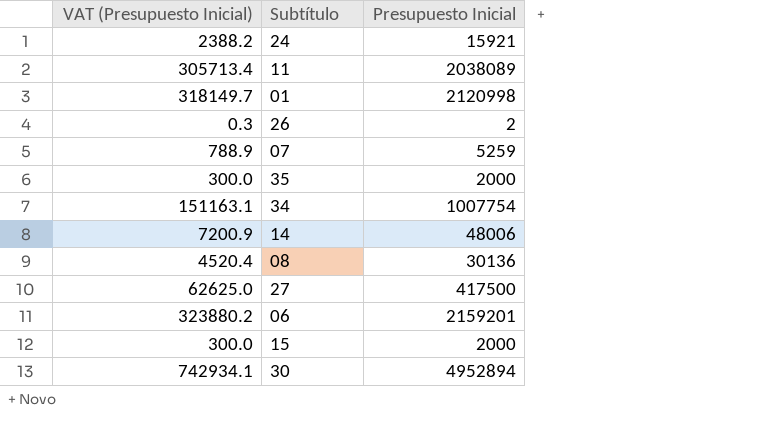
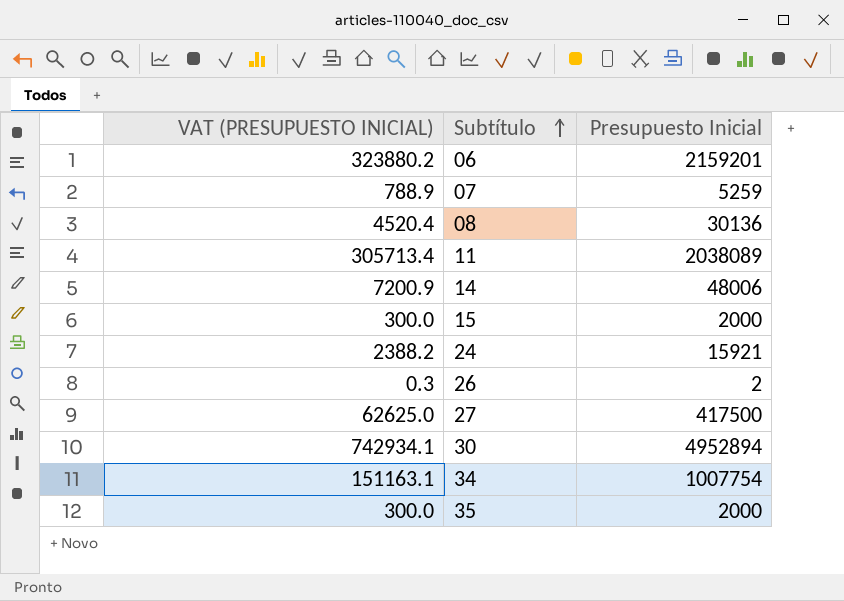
row order: none -> Subtítulo ascending
column name: VAT (Presupuesto Inicial) -> VAT (PRESUPUESTO INICIAL)
row 01: 318149.7 | 2120998 -> none

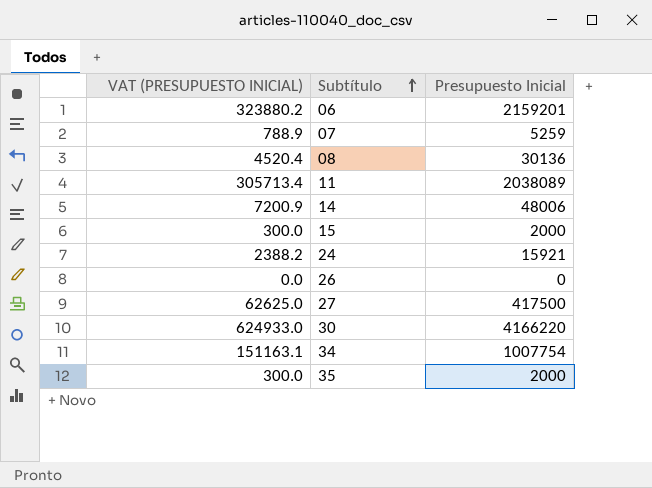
26 | VAT (PRESUPUESTO INICIAL): 0.3 -> 0.0
26 | Presupuesto Inicial: 2 -> 0
30 | VAT (PRESUPUESTO INICIAL): 742934.1 -> 624933.0
30 | Presupuesto Inicial: 4952894 -> 4166220

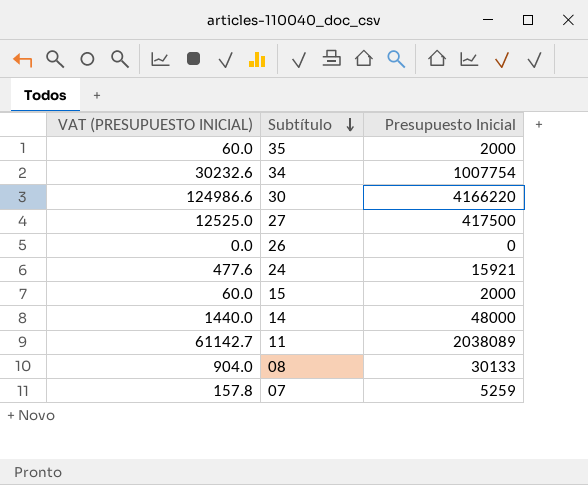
row order: Subtítulo ascending -> Subtítulo descending
column VAT (PRESUPUESTO INICIAL) | formula: [Presupuesto Inicial] * 0.15 -> [Presupuesto Inicial] * 0.03
row 06: 323880.2 | 2159201 -> none
14 | Presupuesto Inicial: 48006 -> 48000
08 | Presupuesto Inicial: 30136 -> 30133

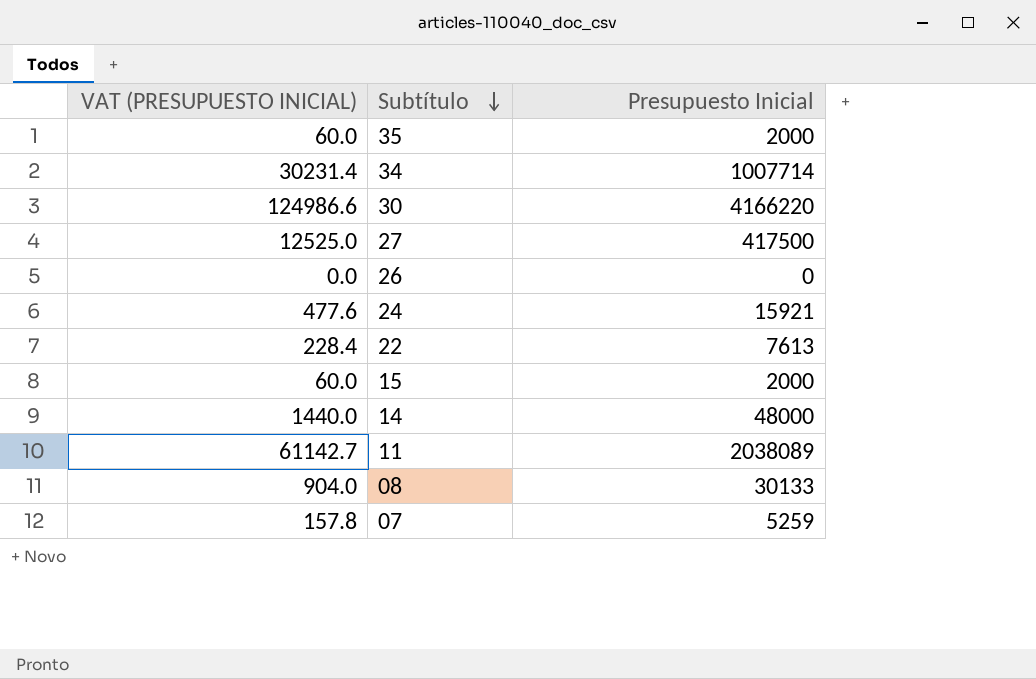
34 | VAT (PRESUPUESTO INICIAL): 30232.6 -> 30231.4
34 | Presupuesto Inicial: 1007754 -> 1007714
row 22: none -> 228.4 | 7613

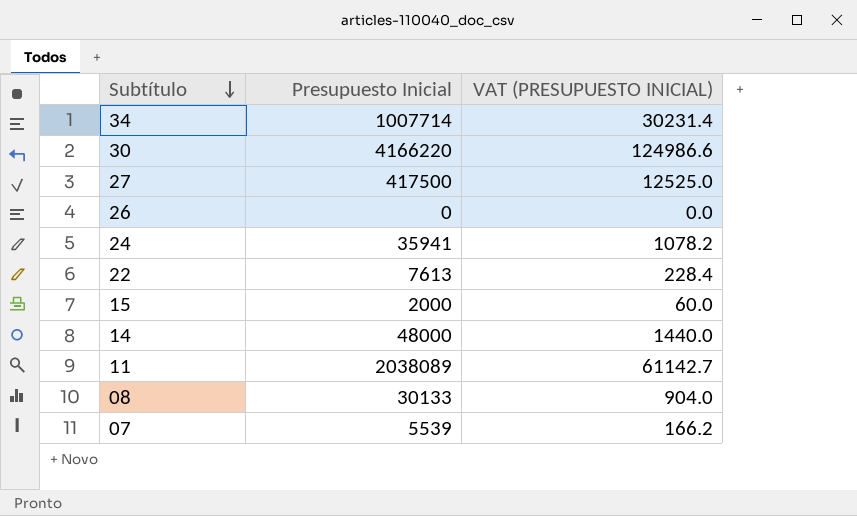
column VAT (PRESUPUESTO INICIAL) | position: 1 -> 3
row 35: 60.0 | 2000 -> none
24 | Presupuesto Inicial: 15921 -> 35941
24 | VAT (PRESUPUESTO INICIAL): 477.6 -> 1078.2
07 | Presupuesto Inicial: 5259 -> 5539
07 | VAT (PRESUPUESTO INICIAL): 157.8 -> 166.2

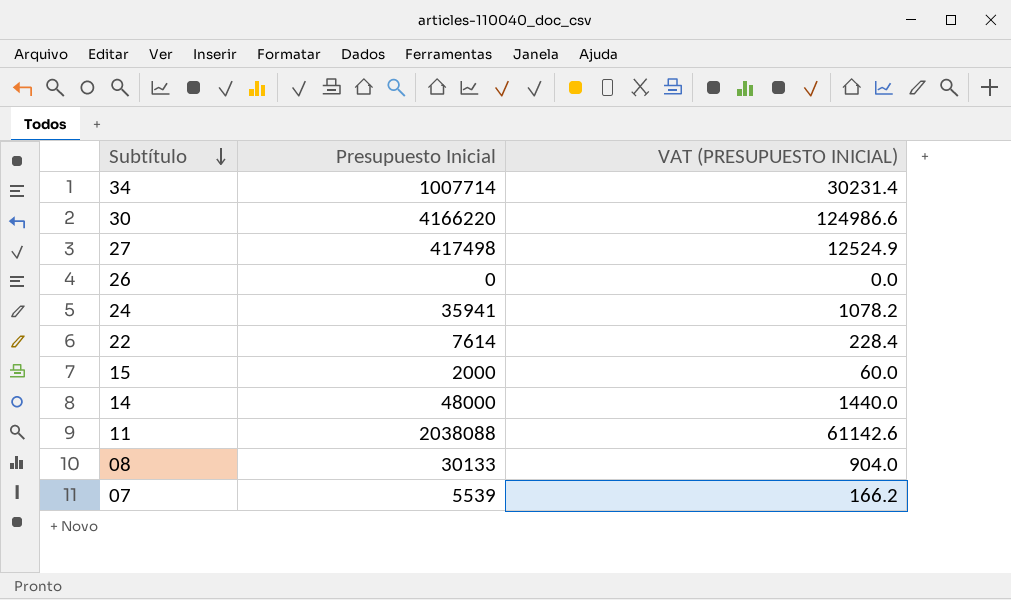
27 | Presupuesto Inicial: 417500 -> 417498
27 | VAT (PRESUPUESTO INICIAL): 12525.0 -> 12524.9
22 | Presupuesto Inicial: 7613 -> 7614
11 | Presupuesto Inicial: 2038089 -> 2038088
11 | VAT (PRESUPUESTO INICIAL): 61142.7 -> 61142.6

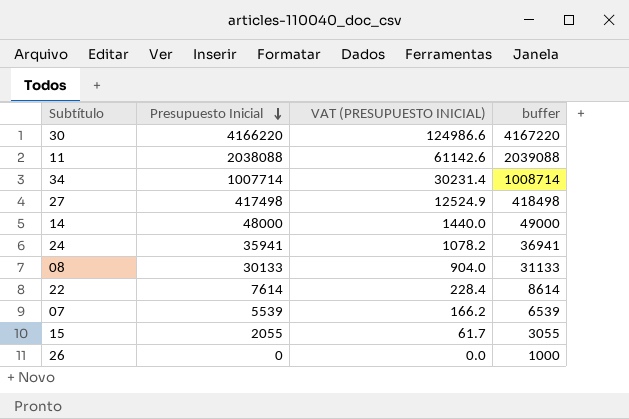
row order: Subtítulo descending -> Presupuesto Inicial descending
column buffer | formula: none -> [Presupuesto Inicial] + 1000
15 | Presupuesto Inicial: 2000 -> 2055
15 | VAT (PRESUPUESTO INICIAL): 60.0 -> 61.7

